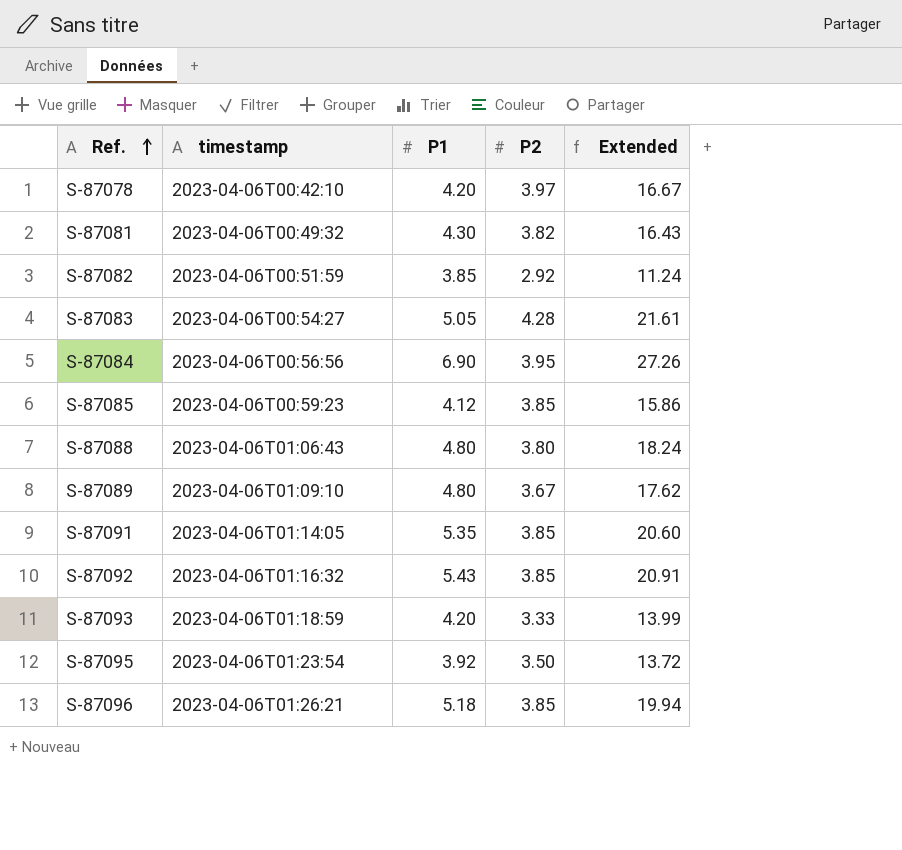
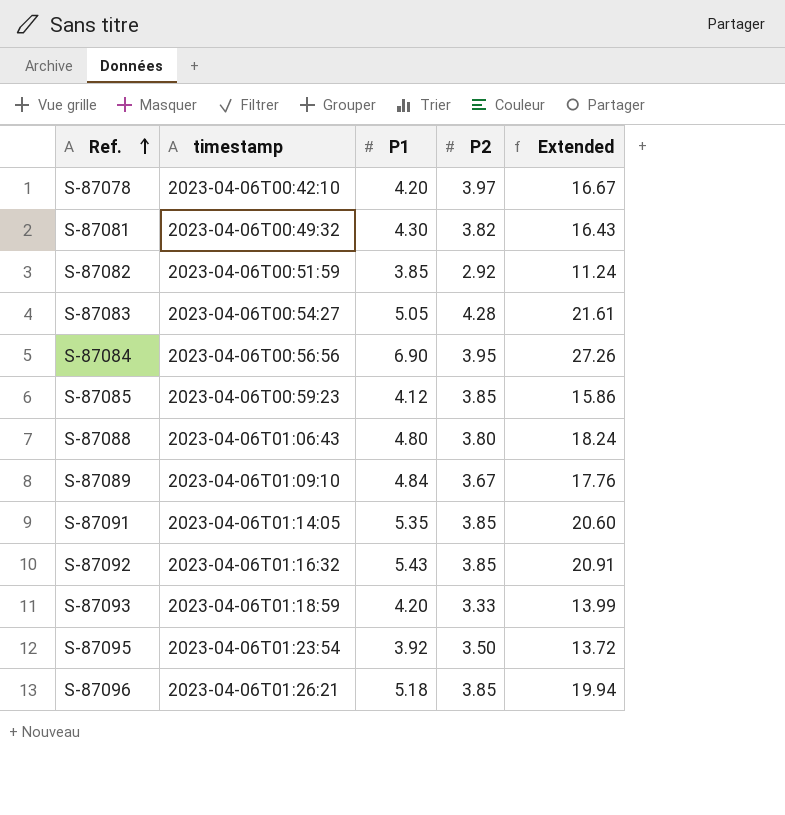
S-87089 | P1: 4.80 -> 4.84
S-87089 | Extended: 17.62 -> 17.76

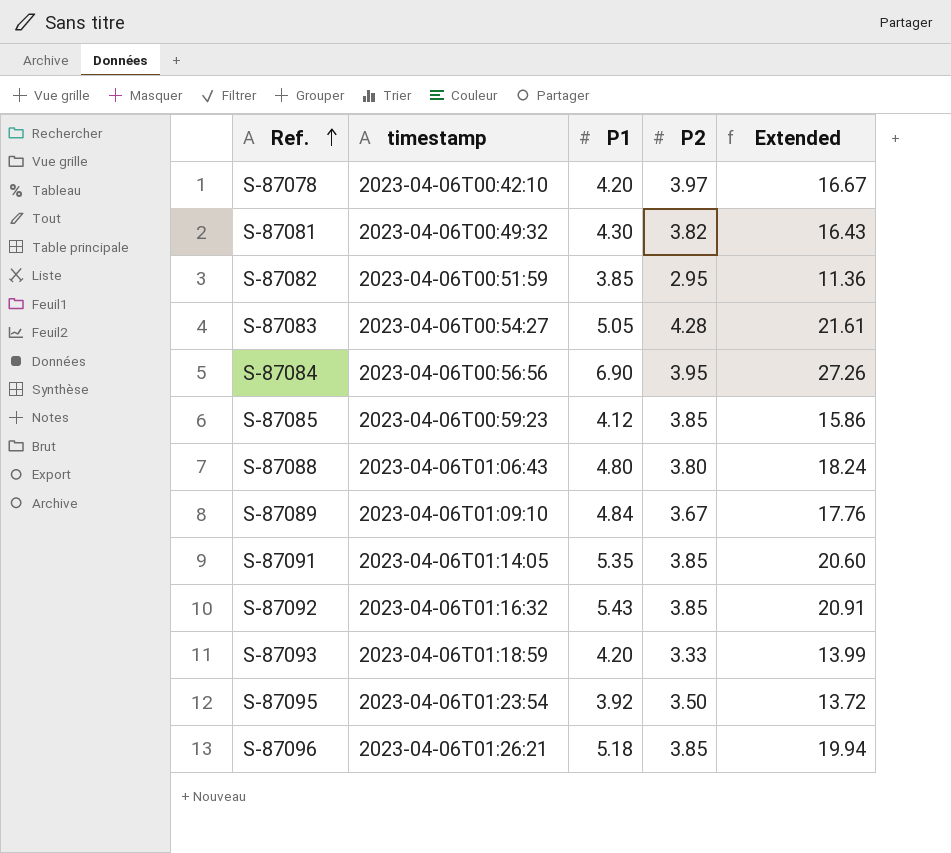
S-87082 | P2: 2.92 -> 2.95
S-87082 | Extended: 11.24 -> 11.36

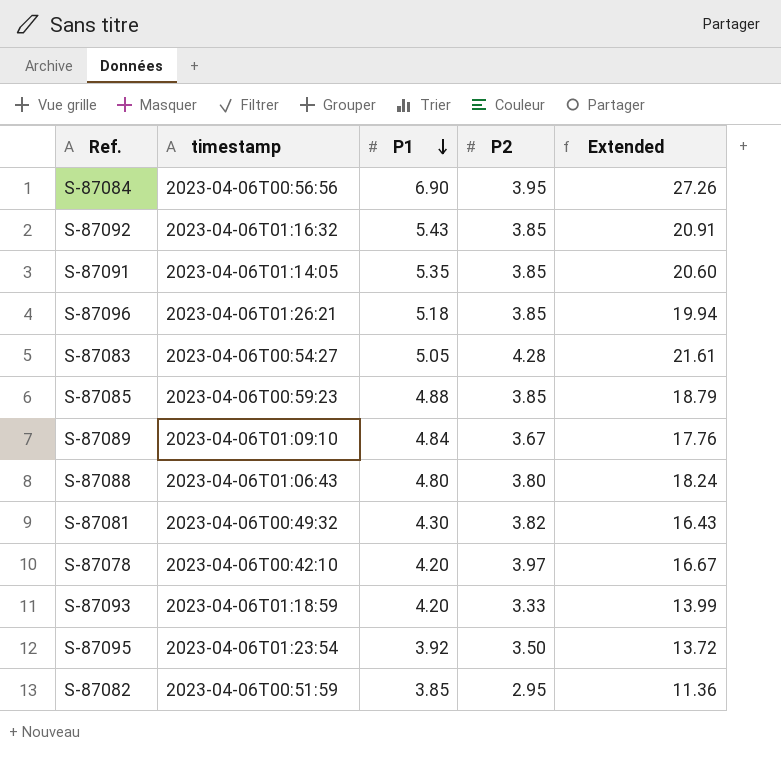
row order: Ref. ascending -> P1 descending
S-87085 | P1: 4.12 -> 4.88
S-87085 | Extended: 15.86 -> 18.79

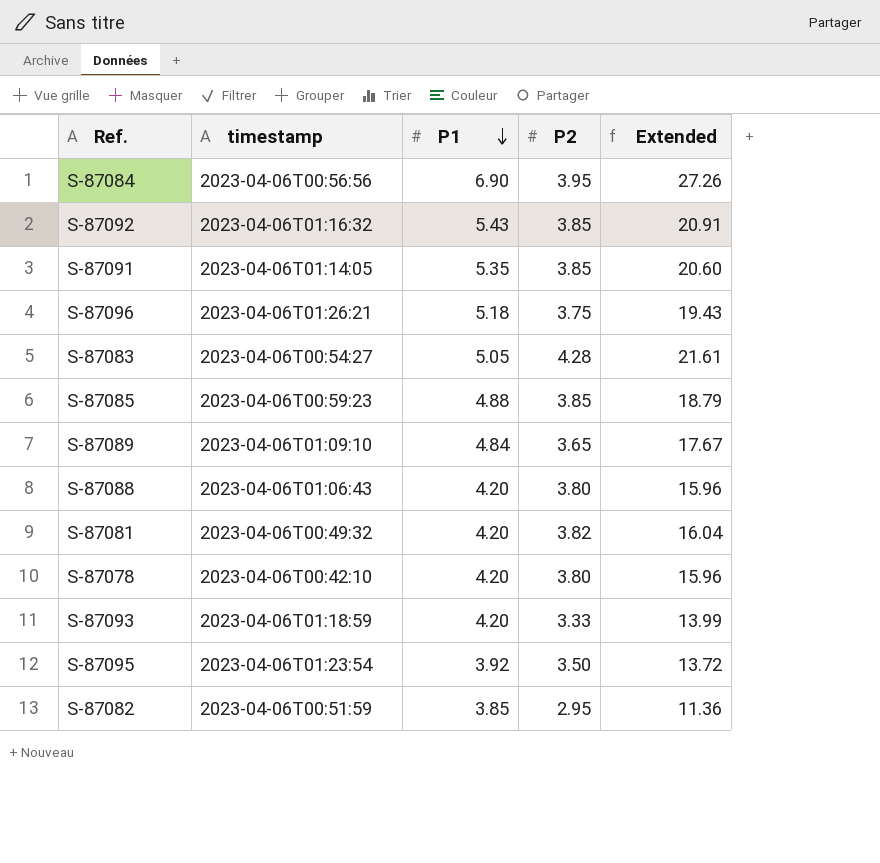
S-87096 | P2: 3.85 -> 3.75
S-87096 | Extended: 19.94 -> 19.43
S-87089 | P2: 3.67 -> 3.65
S-87089 | Extended: 17.76 -> 17.67
S-87088 | P1: 4.80 -> 4.20
S-87088 | Extended: 18.24 -> 15.96
S-87081 | P1: 4.30 -> 4.20
S-87081 | Extended: 16.43 -> 16.04
S-87078 | P2: 3.97 -> 3.80
S-87078 | Extended: 16.67 -> 15.96

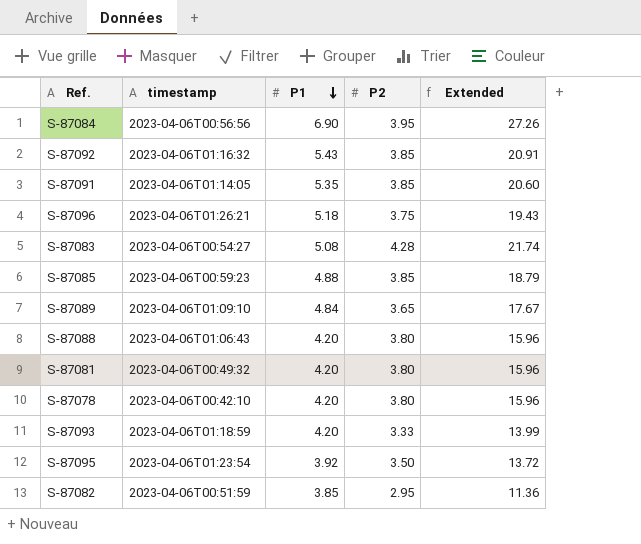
S-87083 | P1: 5.05 -> 5.08
S-87083 | Extended: 21.61 -> 21.74
S-87081 | P2: 3.82 -> 3.80
S-87081 | Extended: 16.04 -> 15.96

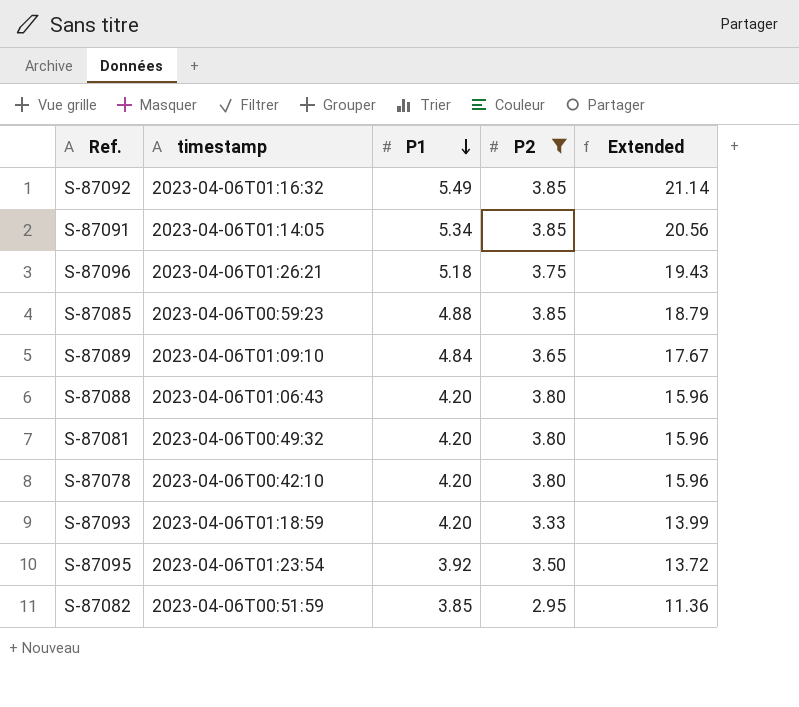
filter: none -> P2 <= 3.85
S-87092 | P1: 5.43 -> 5.49
S-87092 | Extended: 20.91 -> 21.14
S-87091 | P1: 5.35 -> 5.34
S-87091 | Extended: 20.60 -> 20.56

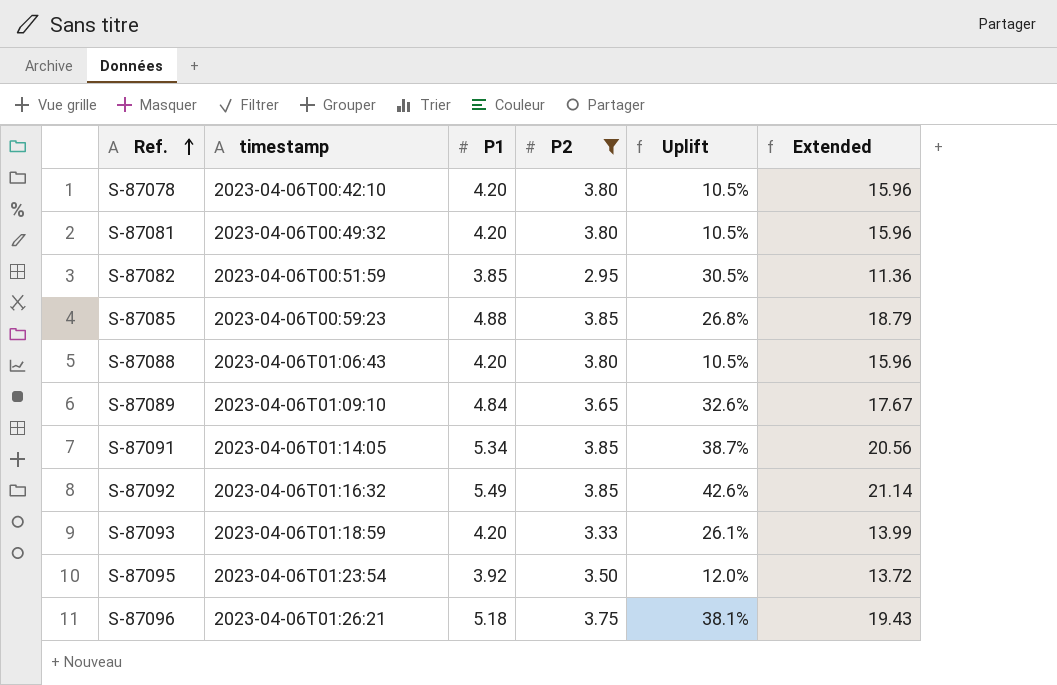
row order: P1 descending -> Ref. ascending
column Uplift | formula: none -> ([P1] - [P2]) / [P2]

